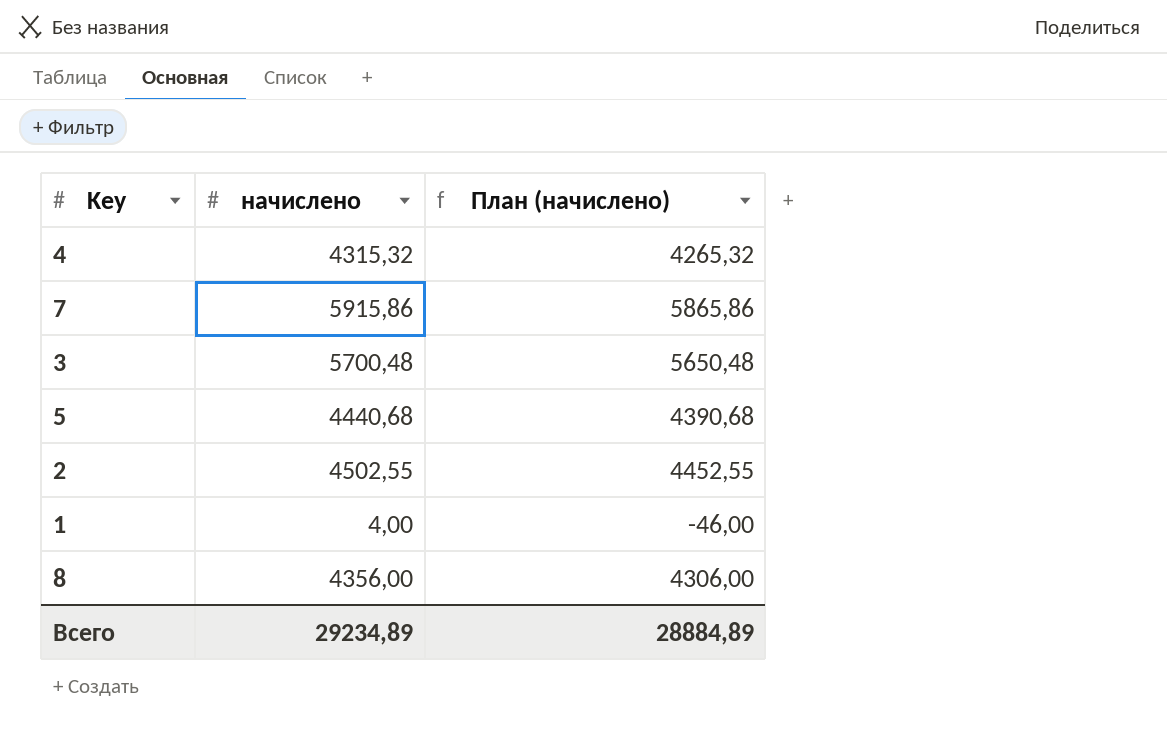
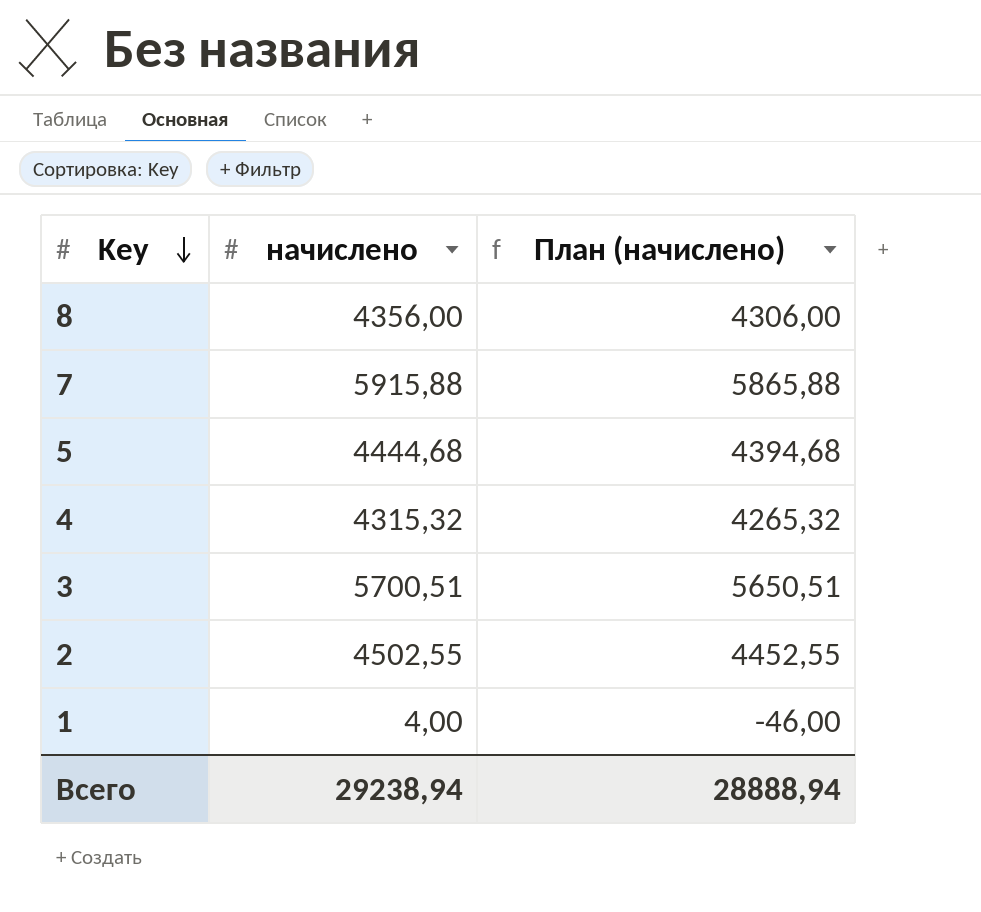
row order: none -> Key descending
7 | начислено: 5915,86 -> 5915,88
7 | План (начислено): 5865,86 -> 5865,88
5 | начислено: 4440,68 -> 4444,68
5 | План (начислено): 4390,68 -> 4394,68
3 | начислено: 5700,48 -> 5700,51
3 | План (начислено): 5650,48 -> 5650,51
Всего | начислено: 29234,89 -> 29238,94
Всего | План (начислено): 28884,89 -> 28888,94

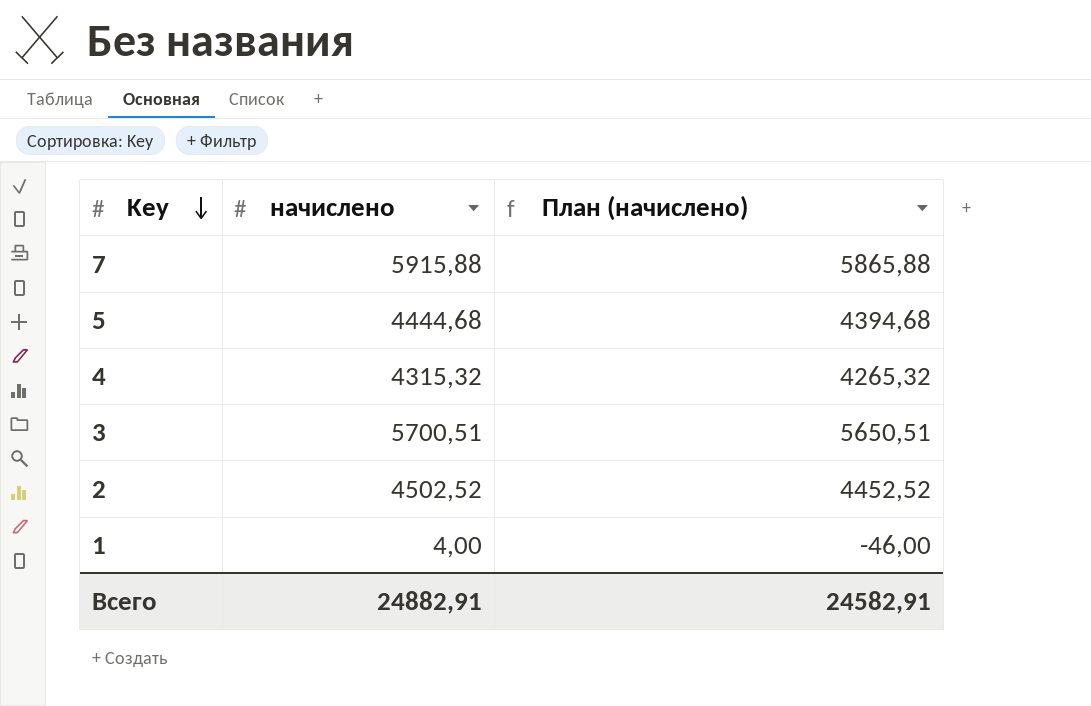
row 8: 4356,00 | 4306,00 -> none
2 | начислено: 4502,55 -> 4502,52
2 | План (начислено): 4452,55 -> 4452,52
Всего | начислено: 29238,94 -> 24882,91
Всего | План (начислено): 28888,94 -> 24582,91

